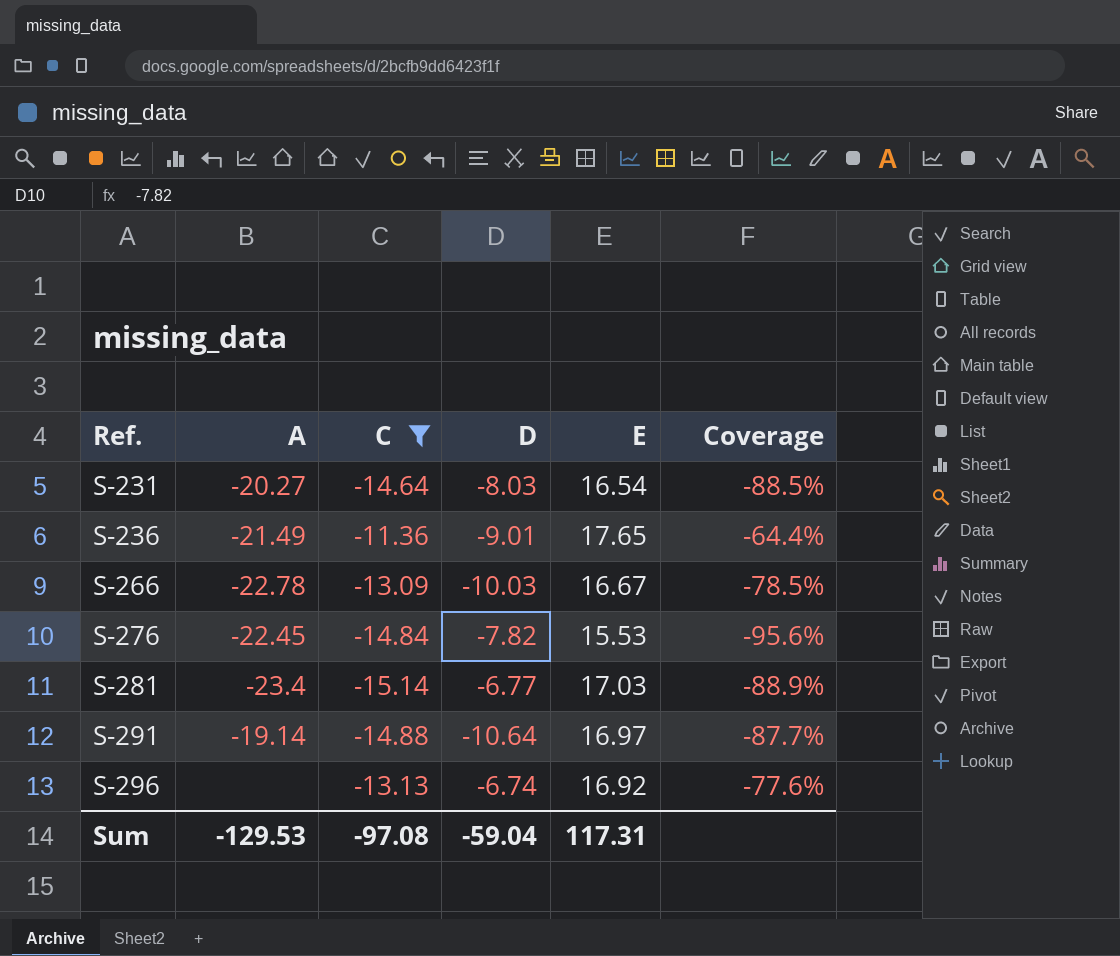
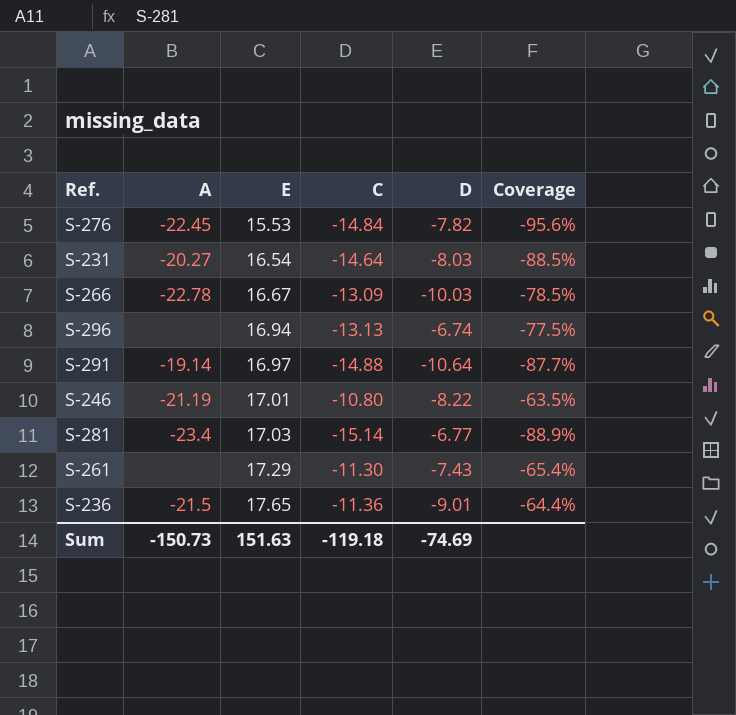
filter: C <= -11.36 -> none
row order: Ref. ascending -> E ascending
column E | position: 5 -> 3
S-296 | E: 16.92 -> 16.94
S-296 | Coverage: -77.6% -> -77.5%
S-236 | A: -21.49 -> -21.5
Sum | A: -129.53 -> -150.73
Sum | E: 117.31 -> 151.63
Sum | C: -97.08 -> -119.18
Sum | D: -59.04 -> -74.69

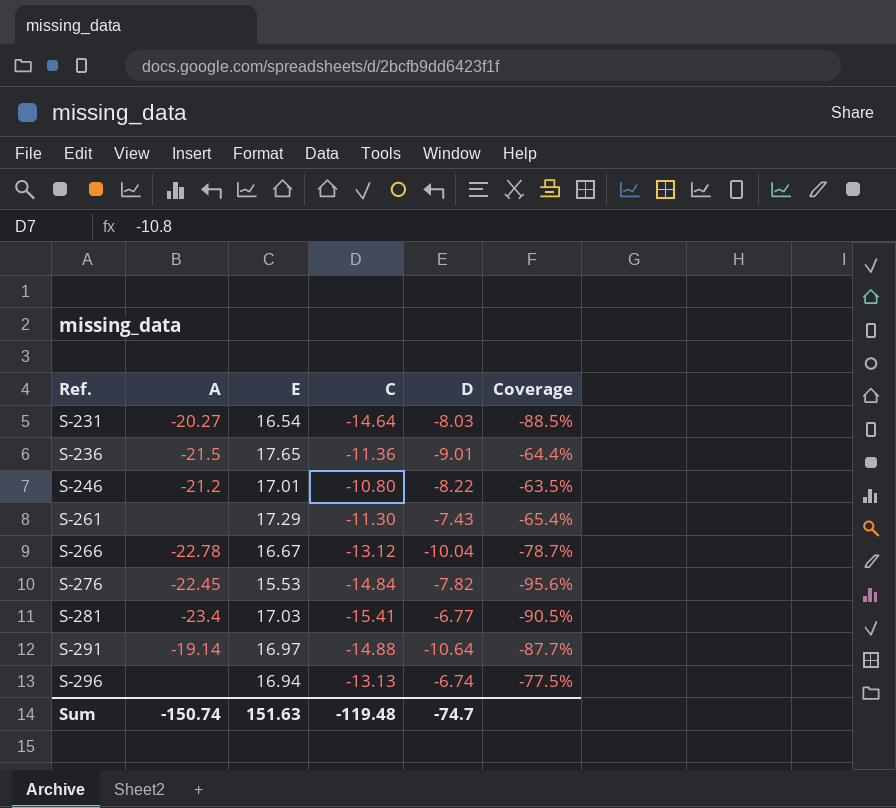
row order: E ascending -> Ref. ascending
S-246 | A: -21.19 -> -21.2
S-266 | C: -13.09 -> -13.12
S-266 | D: -10.03 -> -10.04
S-266 | Coverage: -78.5% -> -78.7%
S-281 | C: -15.14 -> -15.41
S-281 | Coverage: -88.9% -> -90.5%
Sum | A: -150.73 -> -150.74
Sum | C: -119.18 -> -119.48
Sum | D: -74.69 -> -74.7

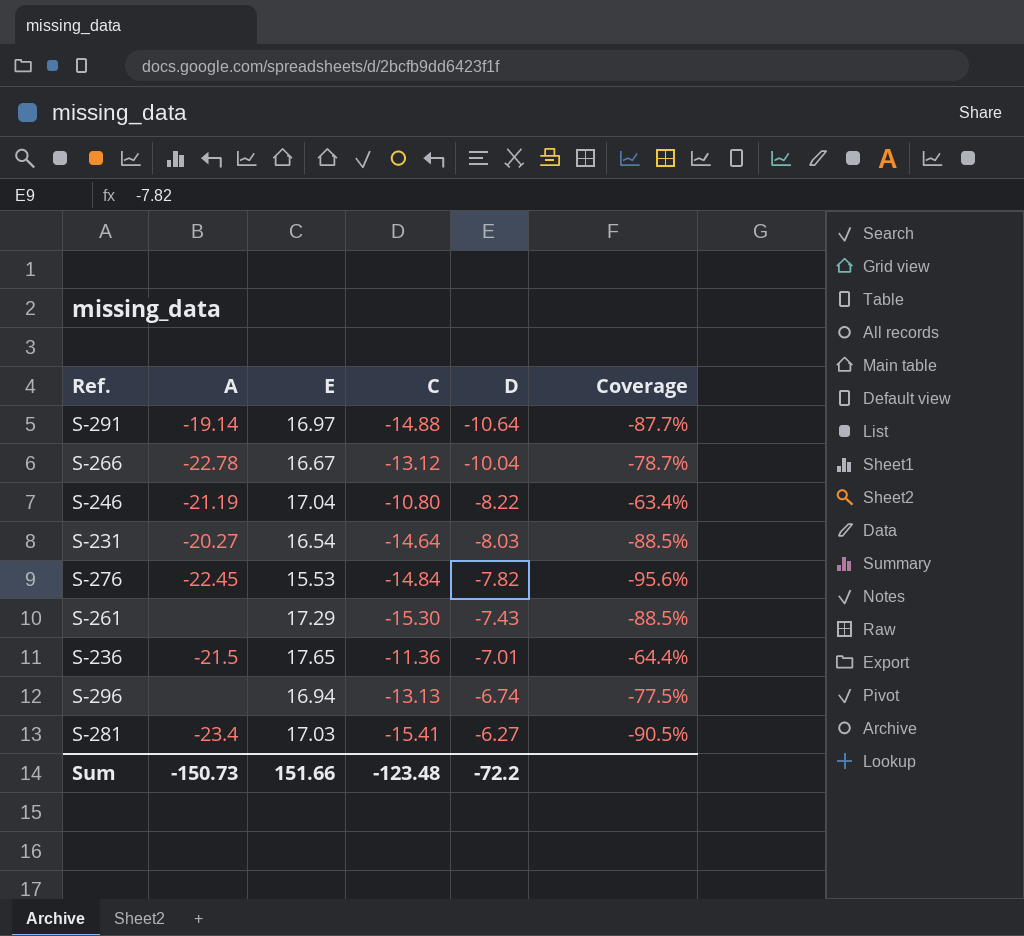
row order: Ref. ascending -> D ascending
S-246 | A: -21.2 -> -21.19
S-246 | E: 17.01 -> 17.04
S-246 | Coverage: -63.5% -> -63.4%
S-261 | C: -11.30 -> -15.30
S-261 | Coverage: -65.4% -> -88.5%
S-236 | D: -9.01 -> -7.01
S-281 | D: -6.77 -> -6.27
Sum | A: -150.74 -> -150.73
Sum | E: 151.63 -> 151.66
Sum | C: -119.48 -> -123.48
Sum | D: -74.7 -> -72.2

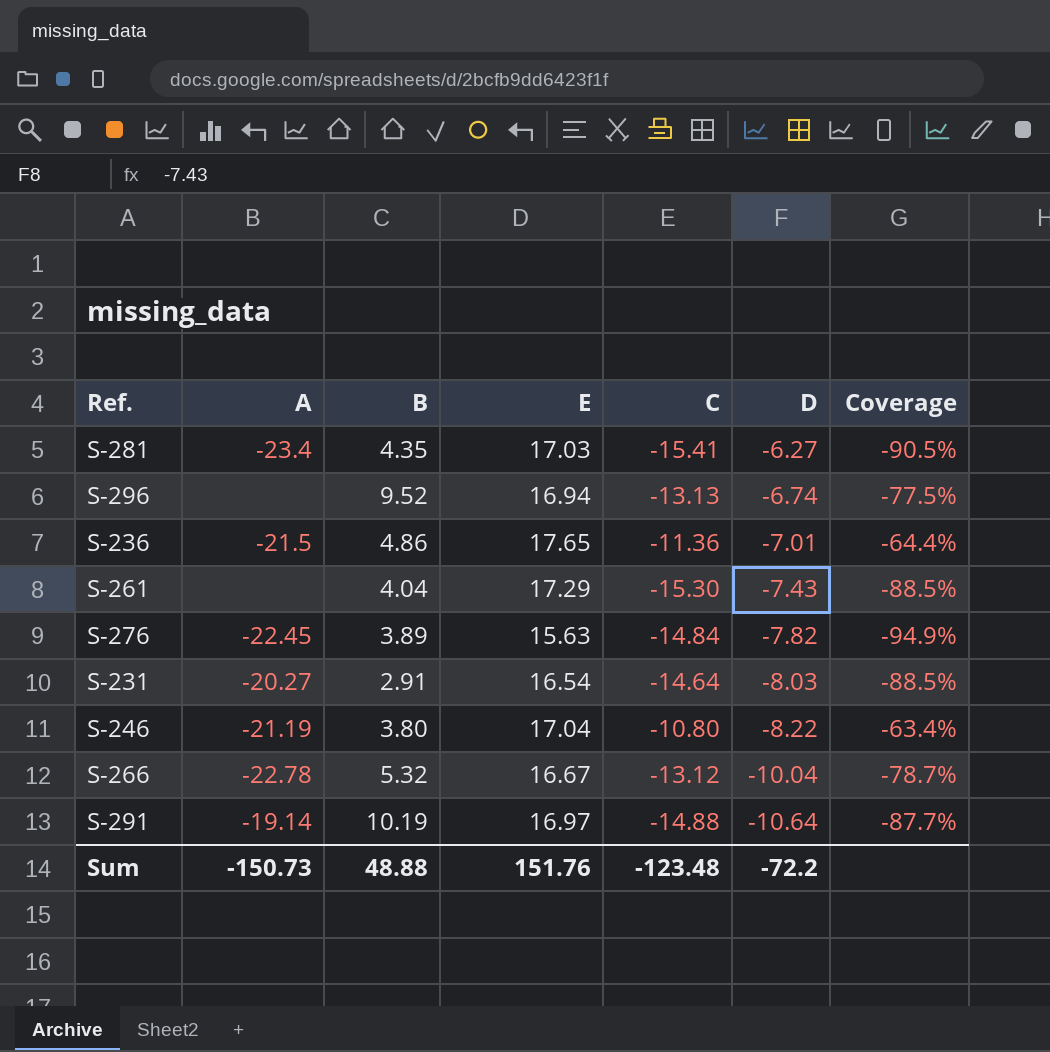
row order: D ascending -> D descending
column B | position: none -> 3
S-276 | E: 15.53 -> 15.63
S-276 | Coverage: -95.6% -> -94.9%
Sum | E: 151.66 -> 151.76

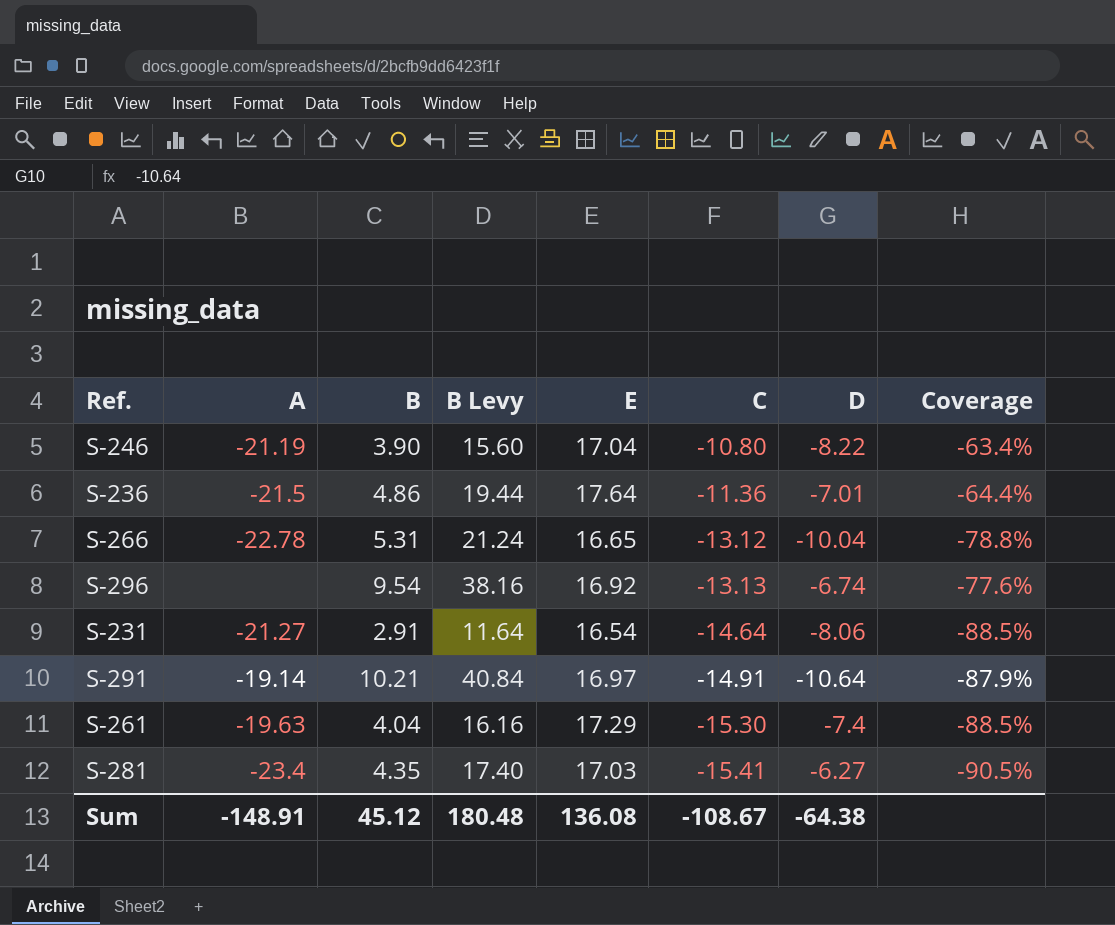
row order: D descending -> C descending
column B Levy | formula: none -> [B] * 4
row S-276: -22.45 | 3.89 | 15.63 | -14.84 | -7.82 | -94.9% -> none
S-246 | B: 3.80 -> 3.90
S-236 | E: 17.65 -> 17.64
S-266 | B: 5.32 -> 5.31
S-266 | E: 16.67 -> 16.65
S-266 | Coverage: -78.7% -> -78.8%
S-296 | B: 9.52 -> 9.54
S-296 | E: 16.94 -> 16.92
S-296 | Coverage: -77.5% -> -77.6%
S-231 | A: -20.27 -> -21.27
S-231 | D: -8.03 -> -8.06
S-291 | B: 10.19 -> 10.21
S-291 | C: -14.88 -> -14.91
S-291 | Coverage: -87.7% -> -87.9%
S-261 | A: none -> -19.63
S-261 | D: -7.43 -> -7.4
Sum | A: -150.73 -> -148.91
Sum | B: 48.88 -> 45.12
Sum | E: 151.76 -> 136.08
Sum | C: -123.48 -> -108.67
Sum | D: -72.2 -> -64.38

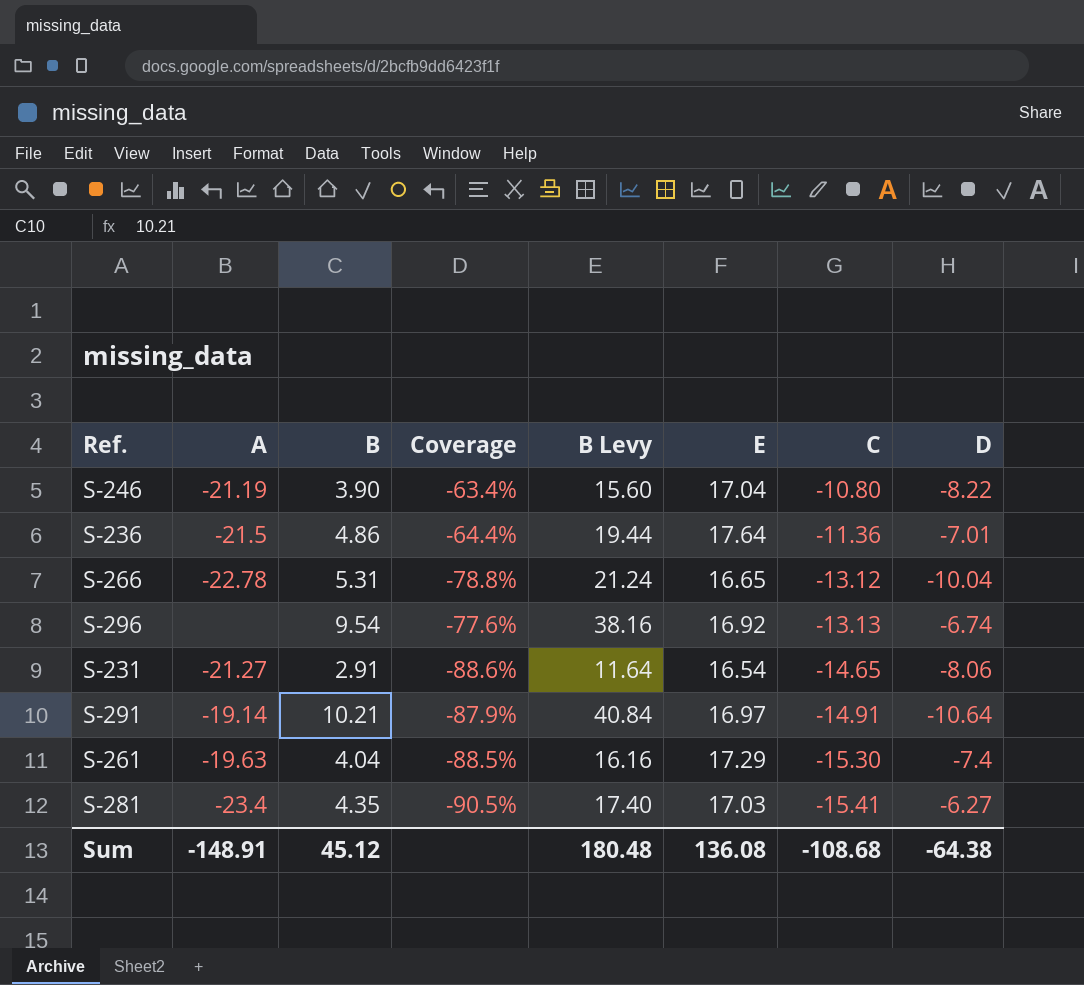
column Coverage | position: 8 -> 4
S-231 | Coverage: -88.5% -> -88.6%
S-231 | C: -14.64 -> -14.65
Sum | C: -108.67 -> -108.68

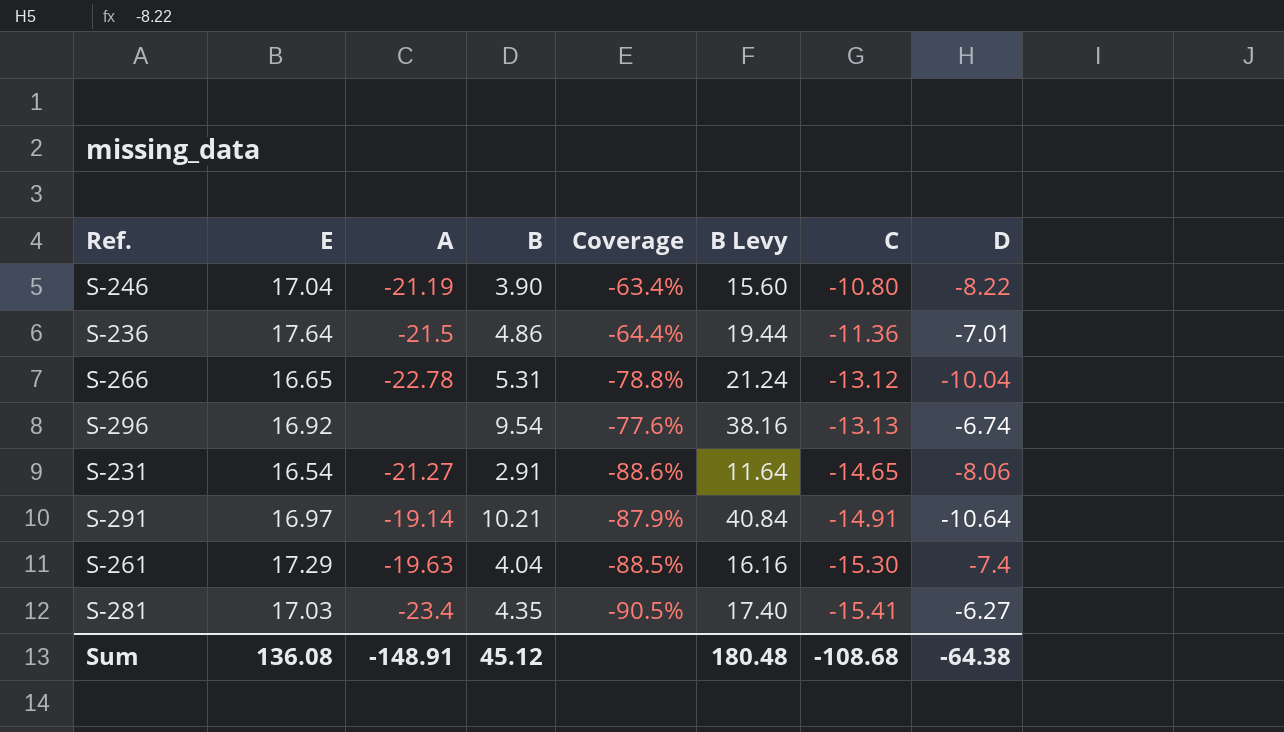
column E | position: 6 -> 2

